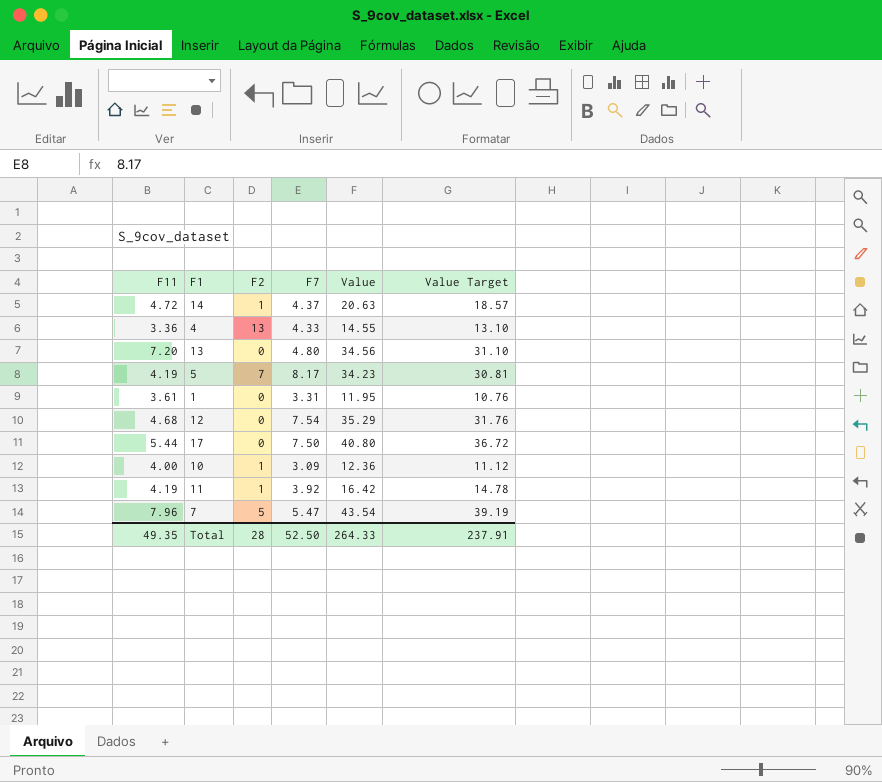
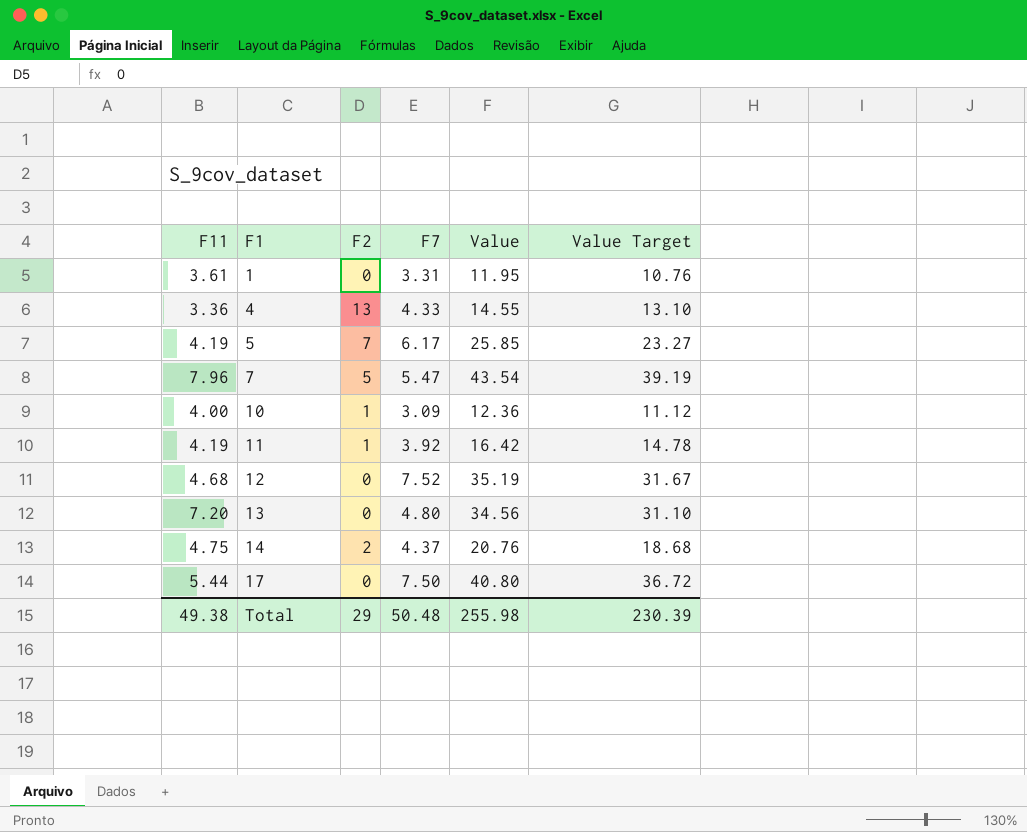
row order: none -> F1 ascending
5 | F7: 8.17 -> 6.17
5 | Value: 34.23 -> 25.85
5 | Value Target: 30.81 -> 23.27
12 | F7: 7.54 -> 7.52
12 | Value: 35.29 -> 35.19
12 | Value Target: 31.76 -> 31.67
14 | F11: 4.72 -> 4.75
14 | F2: 1 -> 2
14 | Value: 20.63 -> 20.76
14 | Value Target: 18.57 -> 18.68
Total | F11: 49.35 -> 49.38
Total | F2: 28 -> 29
Total | F7: 52.50 -> 50.48
Total | Value: 264.33 -> 255.98
Total | Value Target: 237.91 -> 230.39

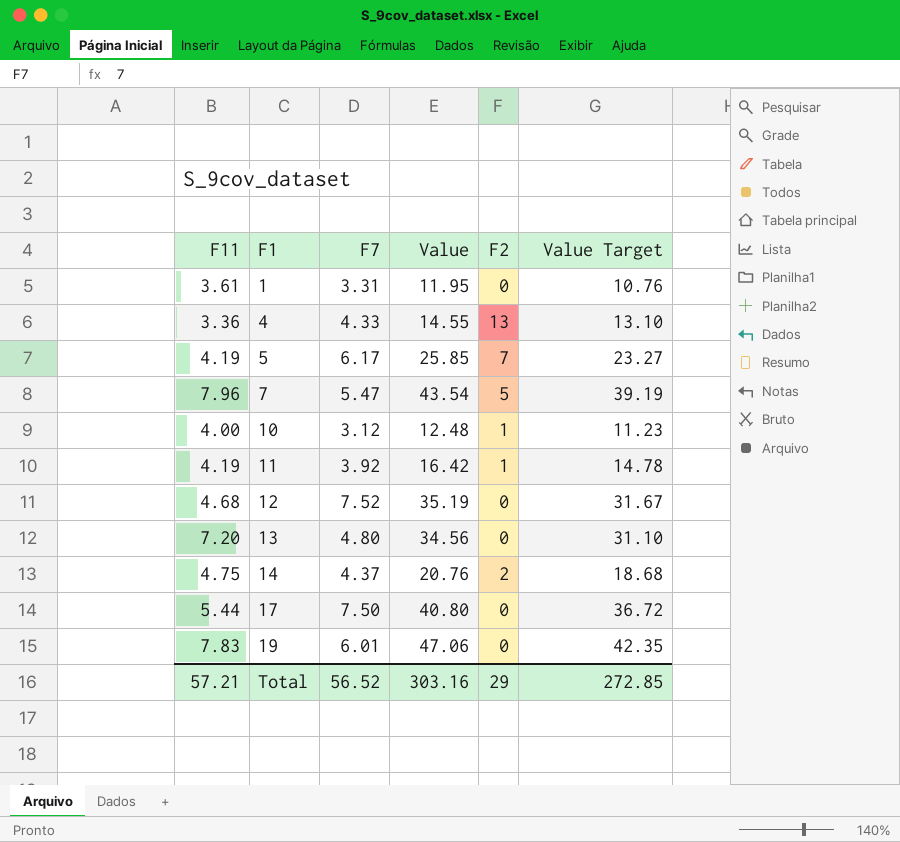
column F2 | position: 3 -> 5
10 | F7: 3.09 -> 3.12
10 | Value: 12.36 -> 12.48
10 | Value Target: 11.12 -> 11.23
row 19: none -> 7.83 | 6.01 | 47.06 | 0 | 42.35
Total | F11: 49.38 -> 57.21
Total | F7: 50.48 -> 56.52
Total | Value: 255.98 -> 303.16
Total | Value Target: 230.39 -> 272.85

